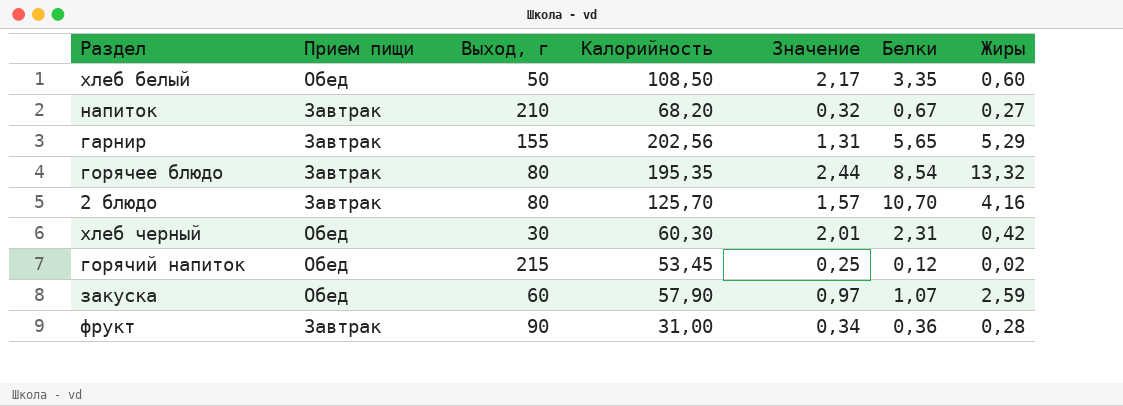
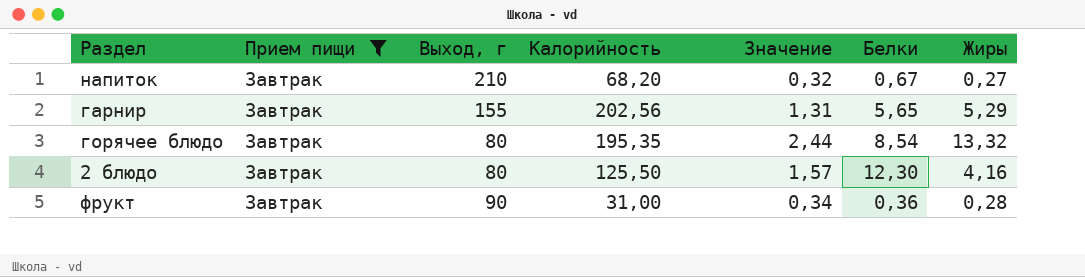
filter: none -> Прием пищи = Завтрак
2 блюдо | Калорийность: 125,70 -> 125,50
2 блюдо | Белки: 10,70 -> 12,30

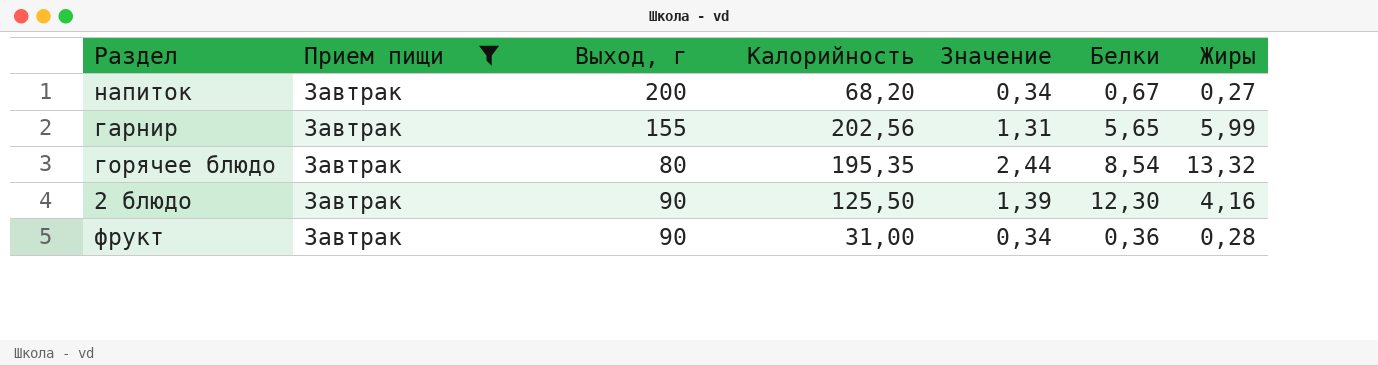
напиток | Выход, г: 210 -> 200
напиток | Значение: 0,32 -> 0,34
гарнир | Жиры: 5,29 -> 5,99
2 блюдо | Выход, г: 80 -> 90
2 блюдо | Значение: 1,57 -> 1,39

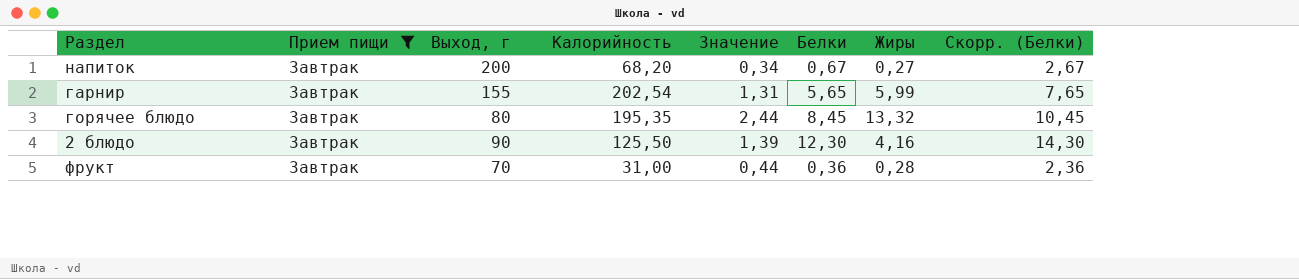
column Скорр. (Белки) | formula: none -> [Белки] + 2
гарнир | Калорийность: 202,56 -> 202,54
горячее блюдо | Белки: 8,54 -> 8,45
фрукт | Выход, г: 90 -> 70
фрукт | Значение: 0,34 -> 0,44

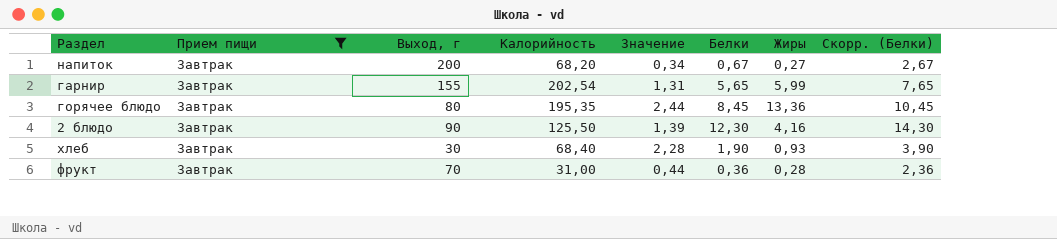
горячее блюдо | Жиры: 13,32 -> 13,36
row хлеб: none -> Завтрак | 30 | 68,40 | 2,28 | 1,90 | 0,93 | 3,90

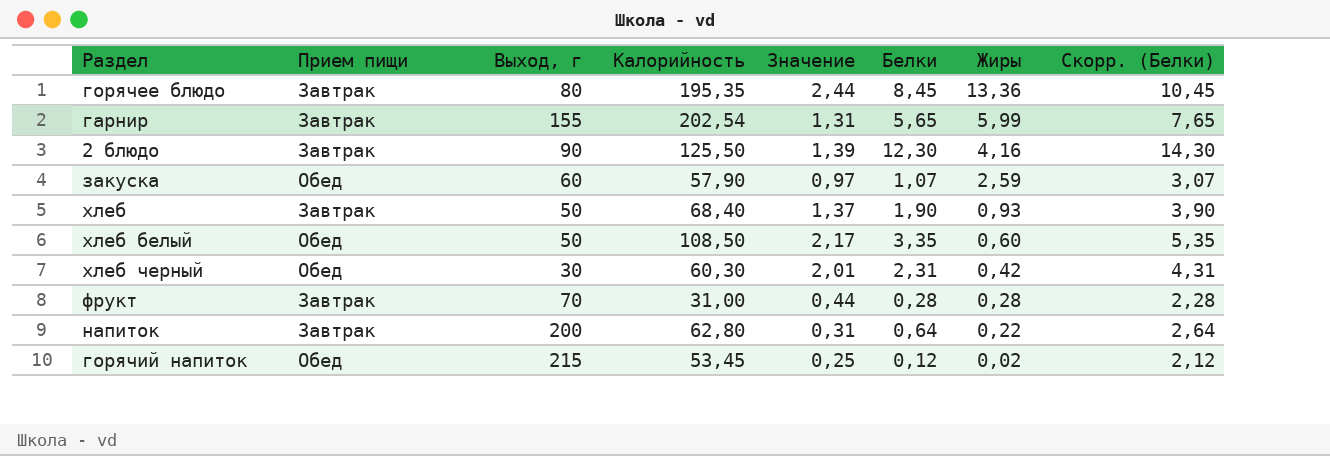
filter: Прием пищи = Завтрак -> none
row order: none -> Жиры descending
хлеб | Выход, г: 30 -> 50
хлеб | Значение: 2,28 -> 1,37
фрукт | Белки: 0,36 -> 0,28
фрукт | Скорр. (Белки): 2,36 -> 2,28
напиток | Калорийность: 68,20 -> 62,80
напиток | Значение: 0,34 -> 0,31
напиток | Белки: 0,67 -> 0,64
напиток | Жиры: 0,27 -> 0,22
напиток | Скорр. (Белки): 2,67 -> 2,64

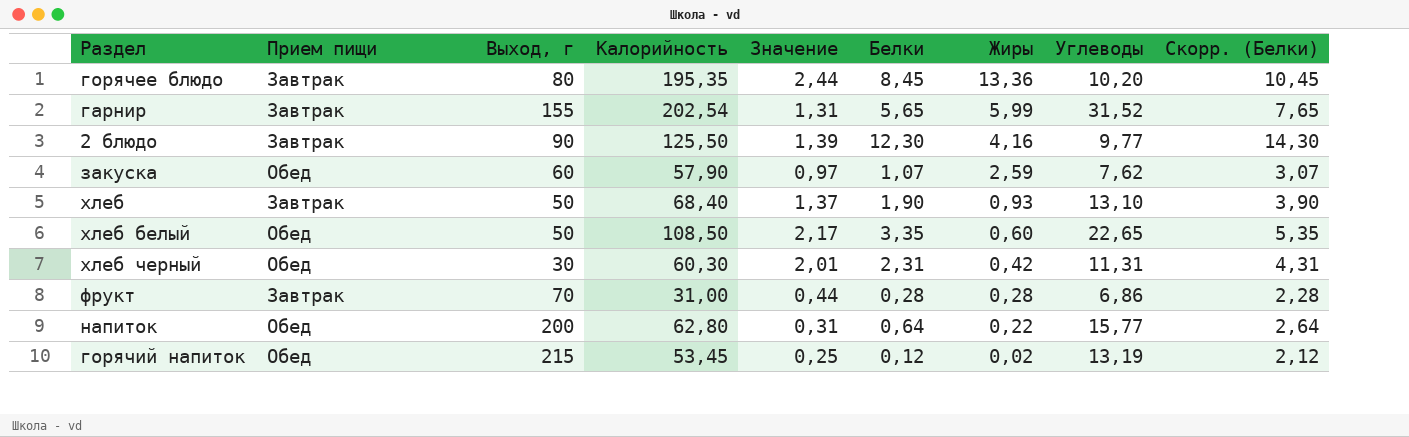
column Углеводы | position: none -> 8
напиток | Прием пищи: Завтрак -> Обед

